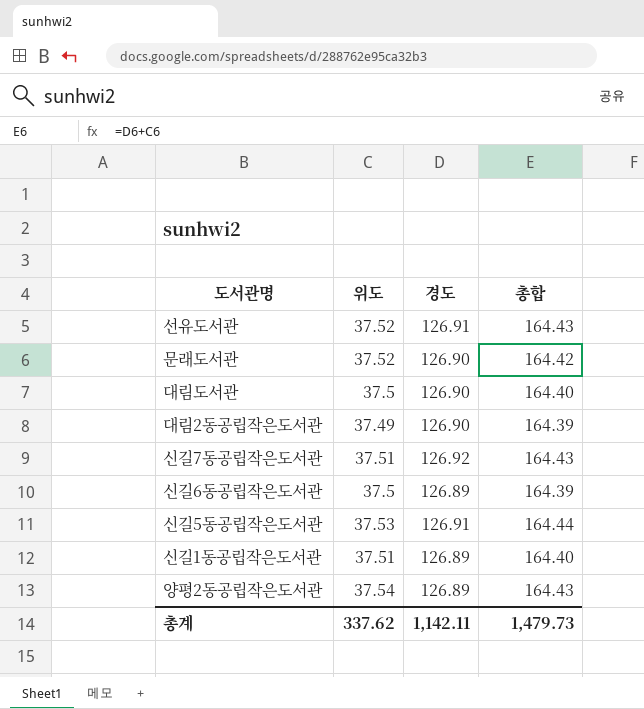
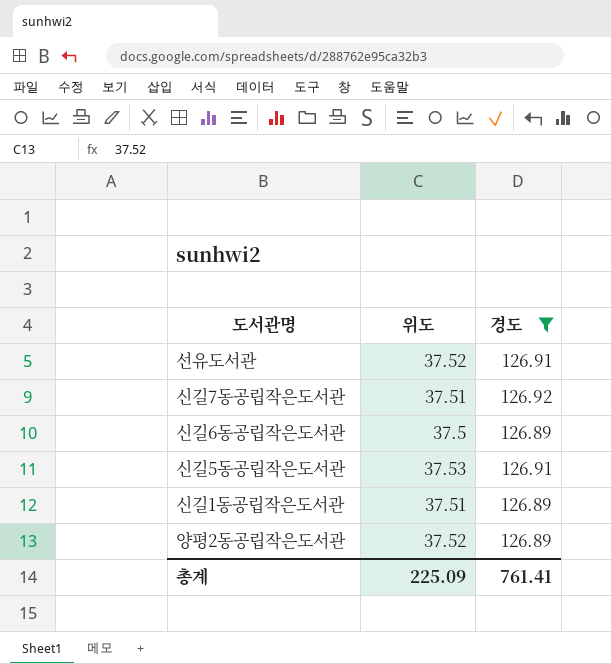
filter: none -> 경도 != 126.90
column 총합 | formula: [위도] + [경도] -> none
양평2동공립작은도서관 | 위도: 37.54 -> 37.52
총계 | 위도: 337.62 -> 225.09
총계 | 경도: 1,142.11 -> 761.41

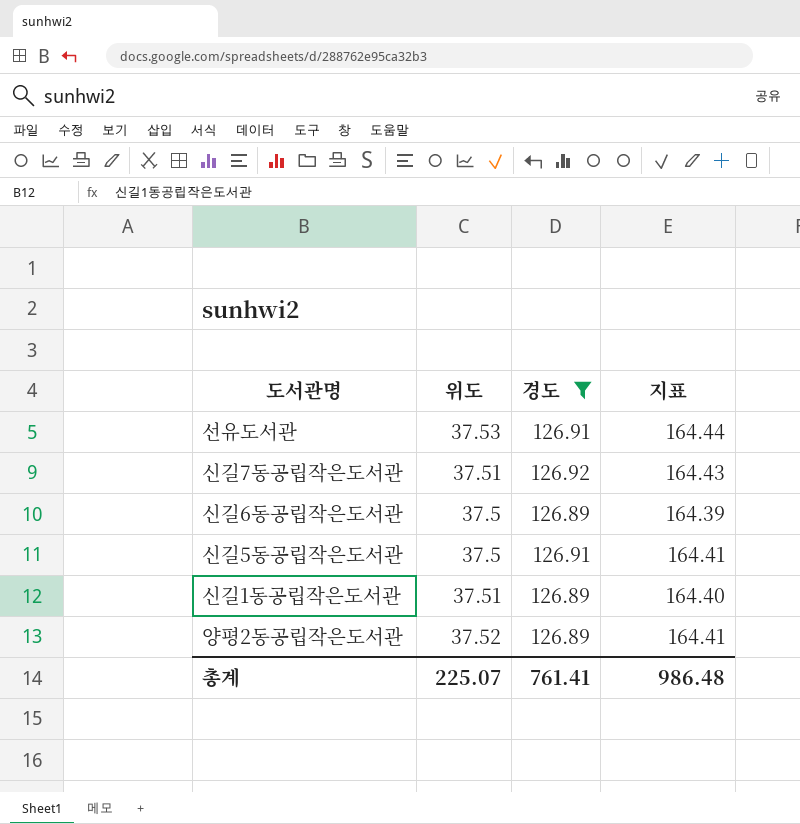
column 지표 | formula: none -> [위도] + [경도]
선유도서관 | 위도: 37.52 -> 37.53
신길5동공립작은도서관 | 위도: 37.53 -> 37.5
총계 | 위도: 225.09 -> 225.07

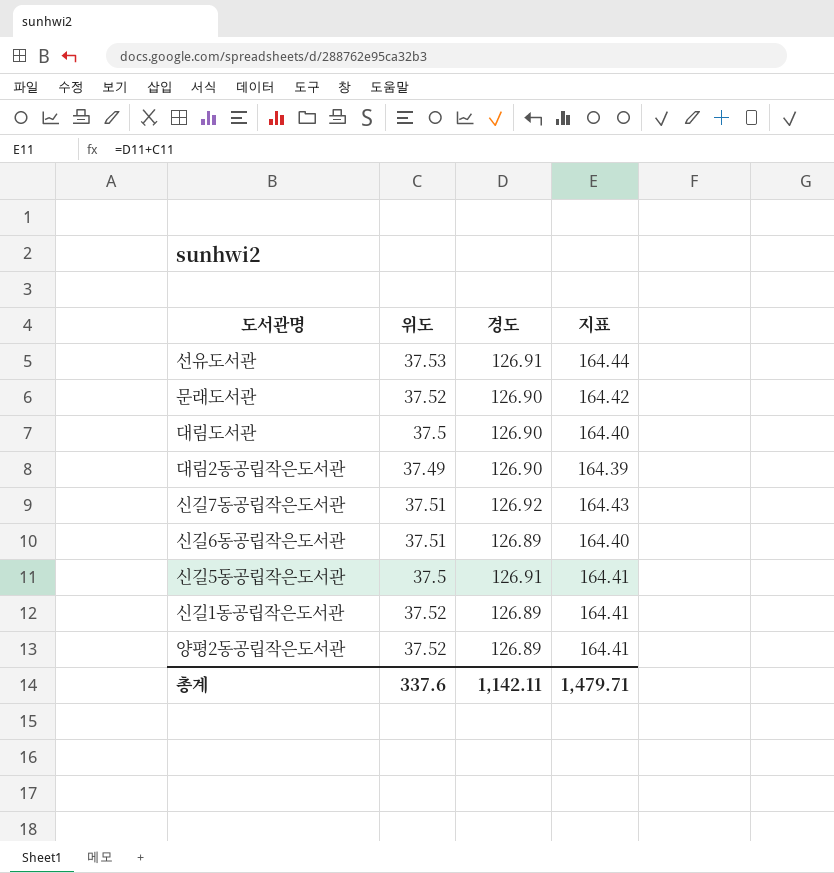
filter: 경도 != 126.90 -> none
신길6동공립작은도서관 | 위도: 37.5 -> 37.51
신길6동공립작은도서관 | 지표: 164.39 -> 164.40
신길1동공립작은도서관 | 위도: 37.51 -> 37.52
신길1동공립작은도서관 | 지표: 164.40 -> 164.41
총계 | 위도: 225.07 -> 337.6
총계 | 경도: 761.41 -> 1,142.11
총계 | 지표: 986.48 -> 1,479.71

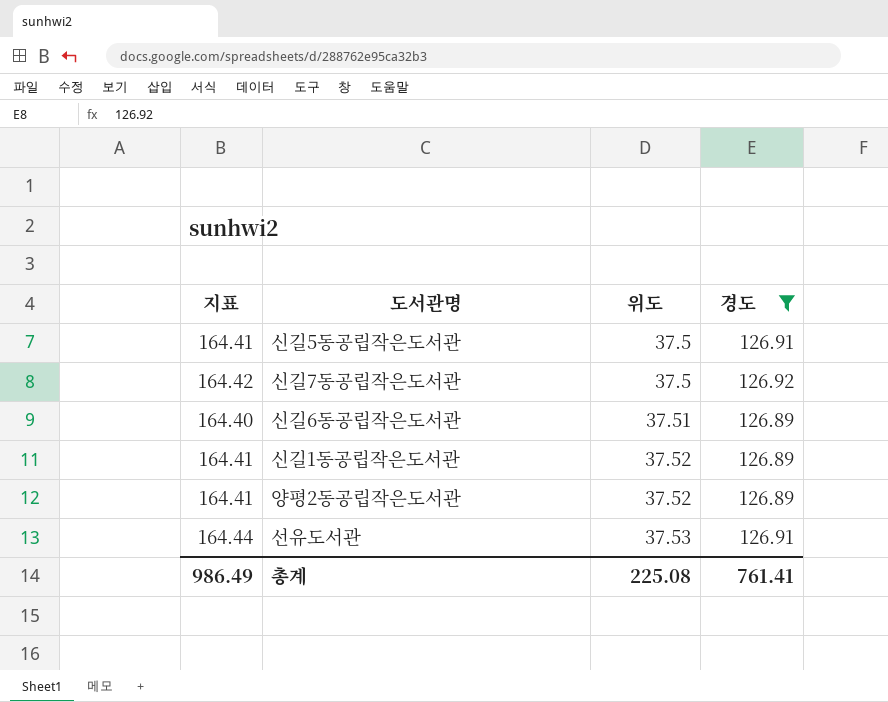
filter: none -> 경도 != 126.90
row order: none -> 위도 ascending
column 지표 | position: 4 -> 1
신길7동공립작은도서관 | 지표: 164.43 -> 164.42
신길7동공립작은도서관 | 위도: 37.51 -> 37.5
총계 | 지표: 1,479.71 -> 986.49
총계 | 위도: 337.6 -> 225.08
총계 | 경도: 1,142.11 -> 761.41

